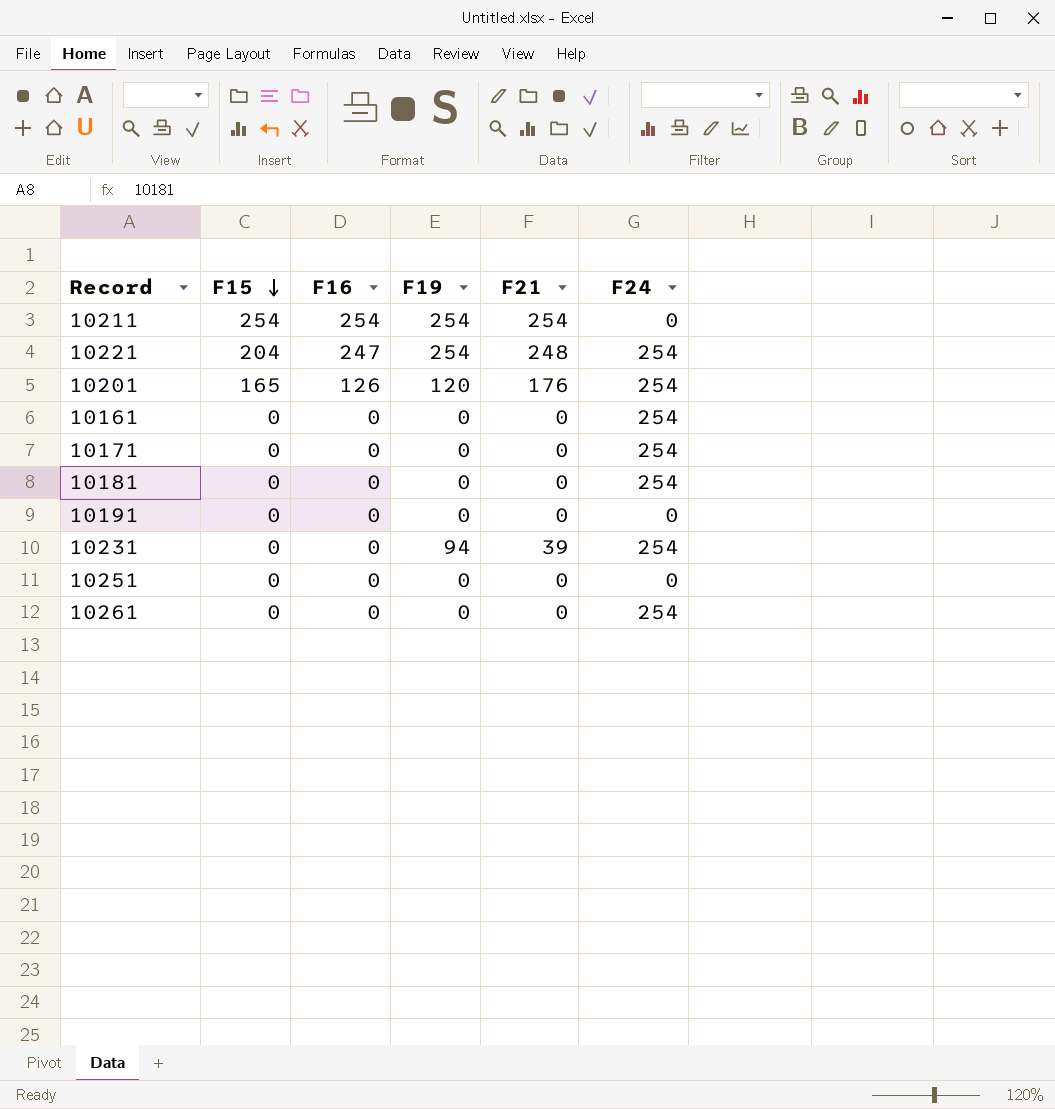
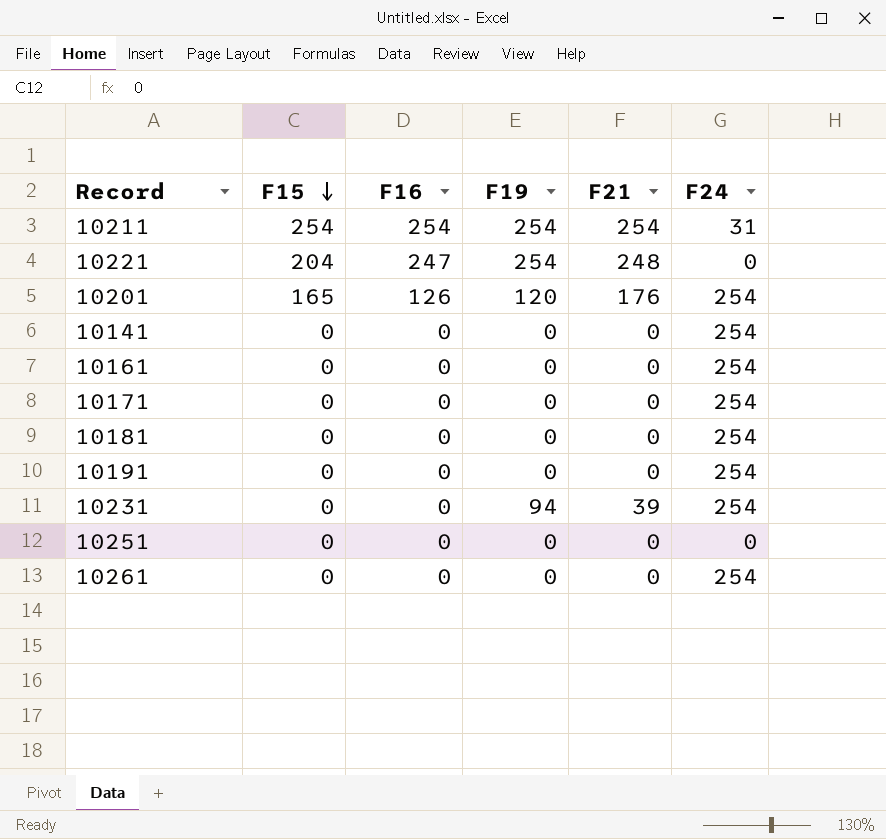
10211 | F24: 0 -> 31
10221 | F24: 254 -> 0
row 10141: none -> 0 | 0 | 0 | 0 | 254
10191 | F24: 0 -> 254

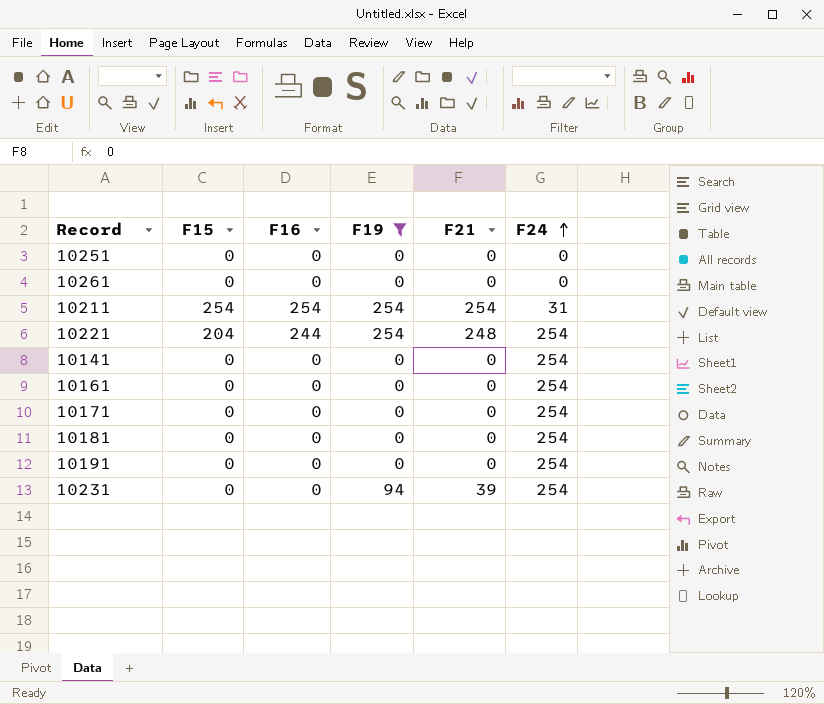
filter: none -> F19 != 120
row order: F15 descending -> F24 ascending
10261 | F24: 254 -> 0
10221 | F16: 247 -> 244
10221 | F24: 0 -> 254

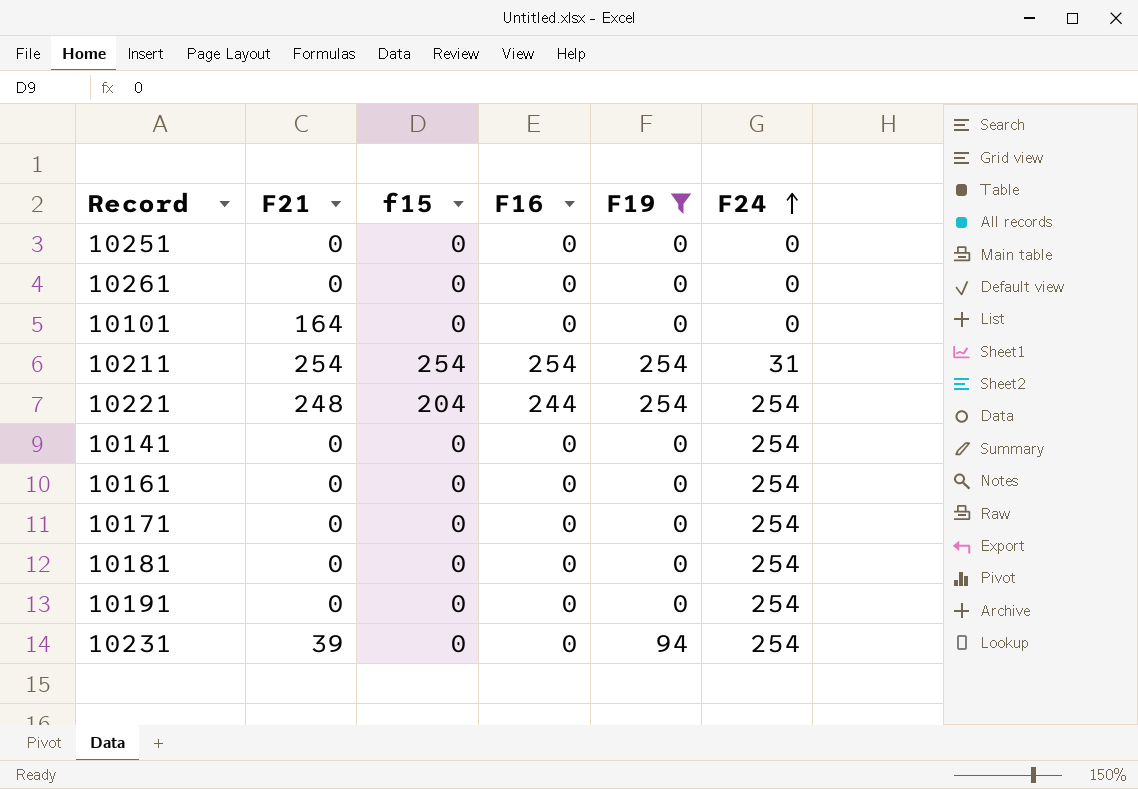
column F21 | position: 5 -> 2
column name: F15 -> f15
row 10101: none -> 164 | 0 | 0 | 0 | 0

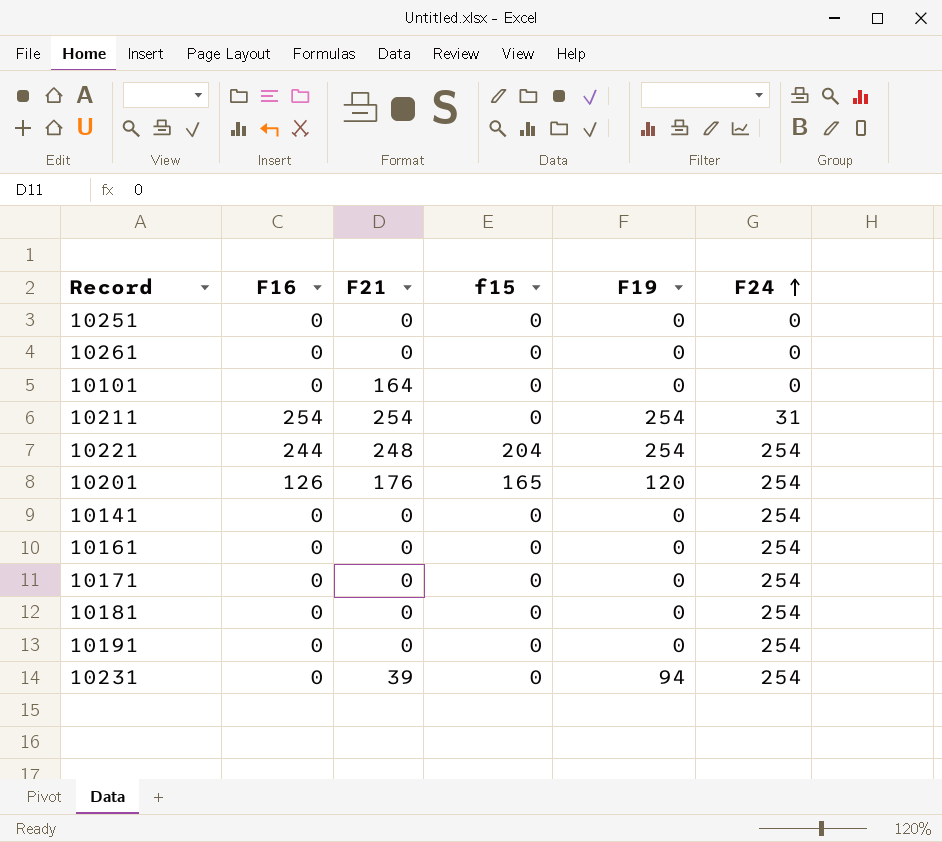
filter: F19 != 120 -> none
column F16 | position: 4 -> 2
10211 | f15: 254 -> 0

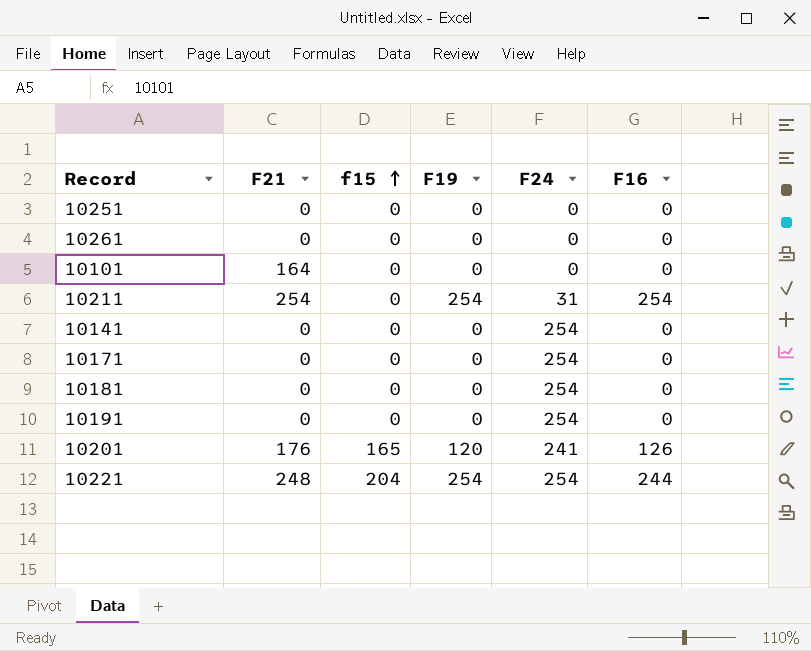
row order: F24 ascending -> f15 ascending
column F16 | position: 2 -> 6
row 10161: 0 | 0 | 0 | 0 | 254 -> none
row 10231: 0 | 39 | 0 | 94 | 254 -> none
10201 | F24: 254 -> 241

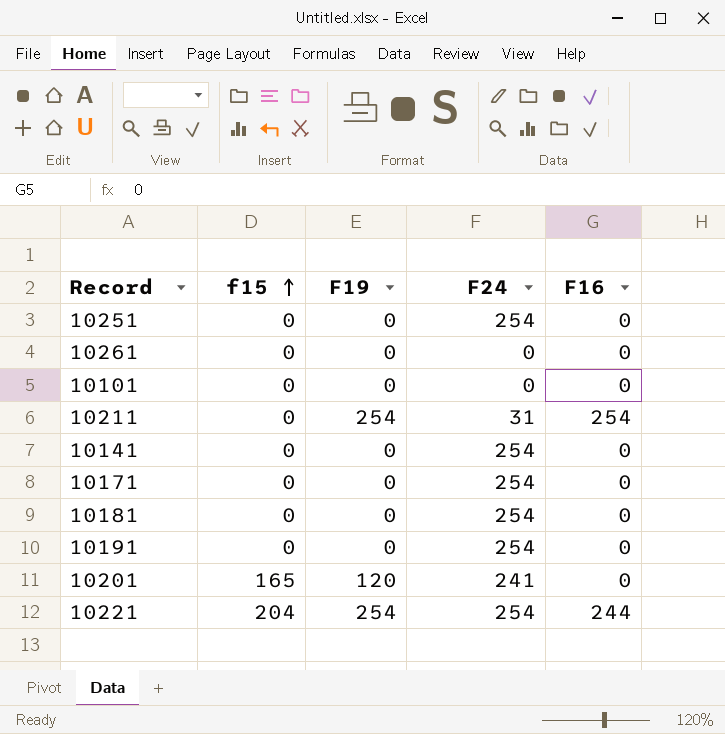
column F21 | position: 2 -> none
10251 | F24: 0 -> 254
10201 | F16: 126 -> 0

